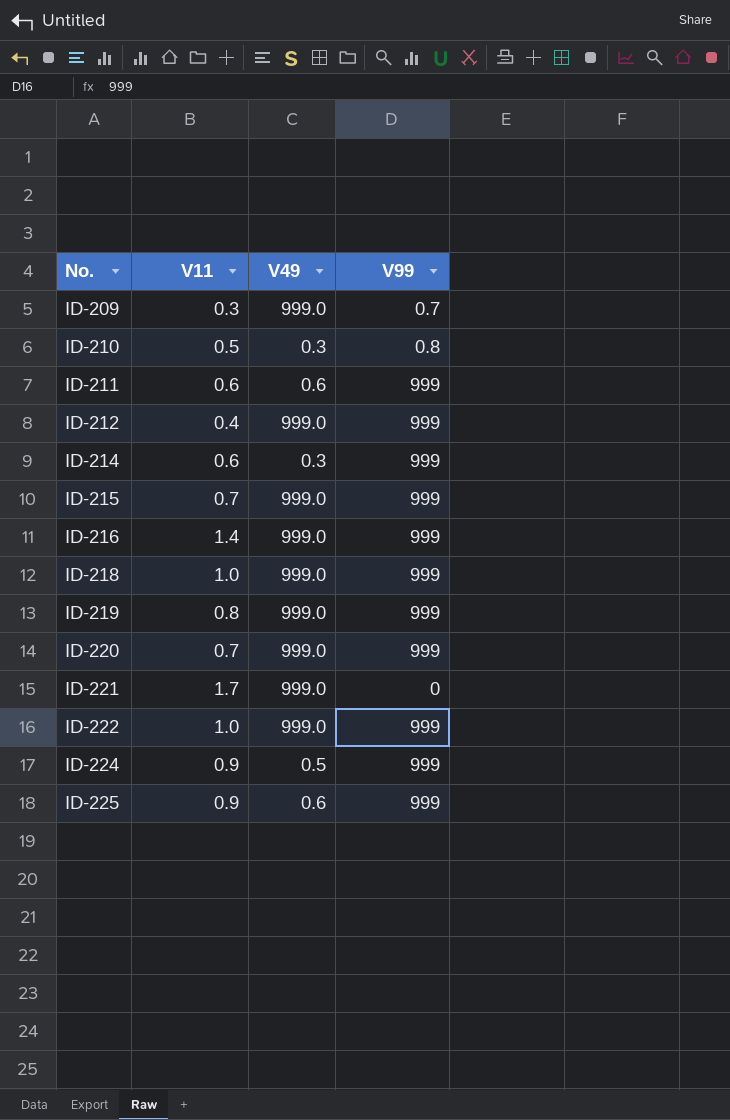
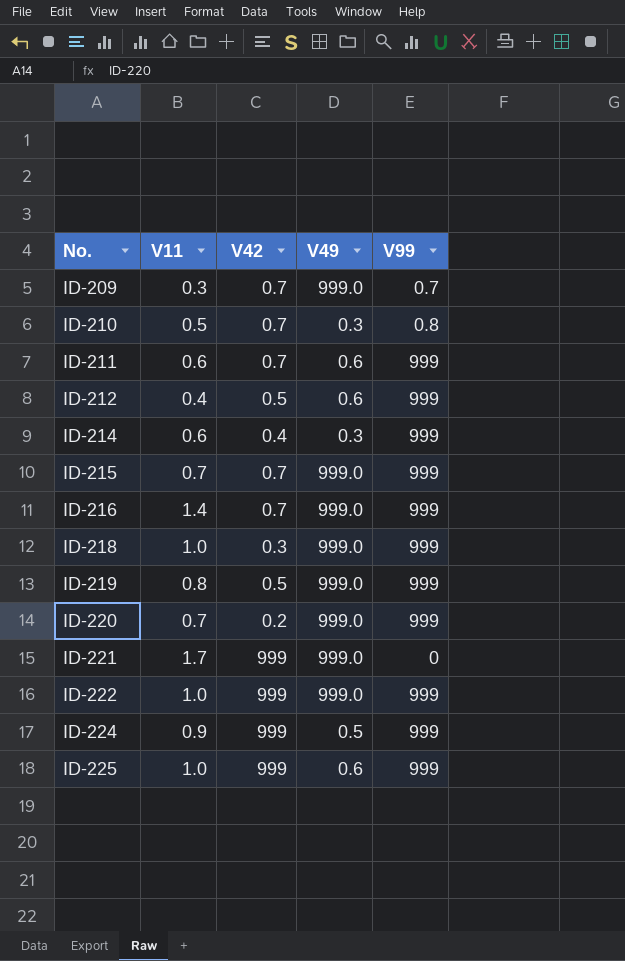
column V42 | position: none -> 3
ID-212 | V49: 999.0 -> 0.6
ID-225 | V11: 0.9 -> 1.0

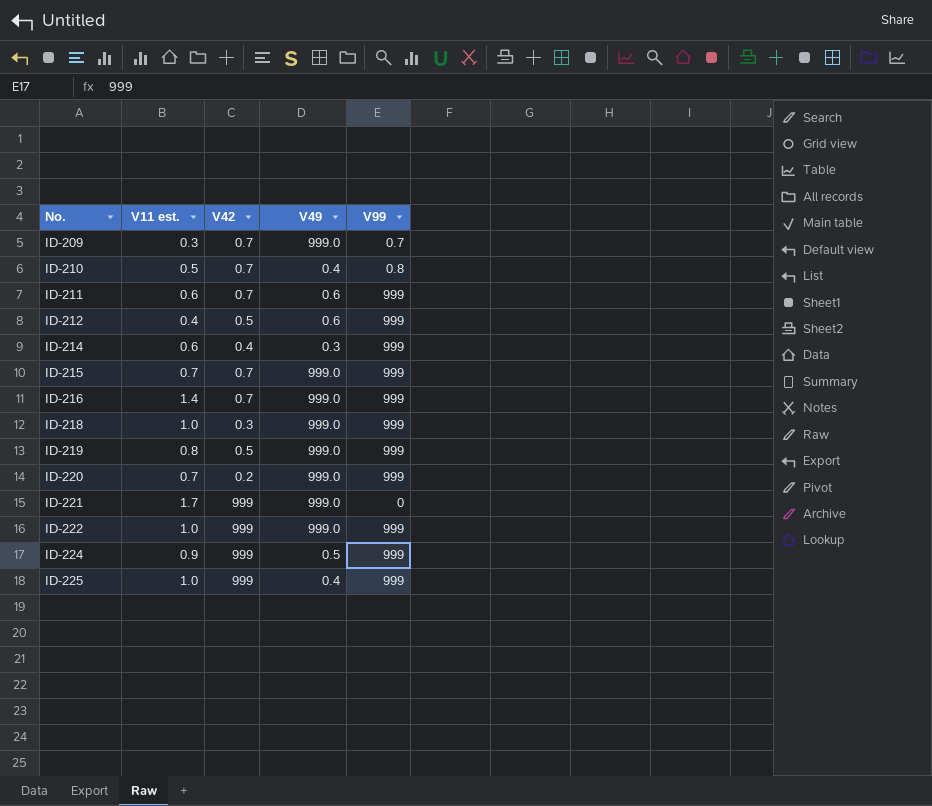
column name: V11 -> V11 est.
ID-210 | V49: 0.3 -> 0.4
ID-225 | V49: 0.6 -> 0.4

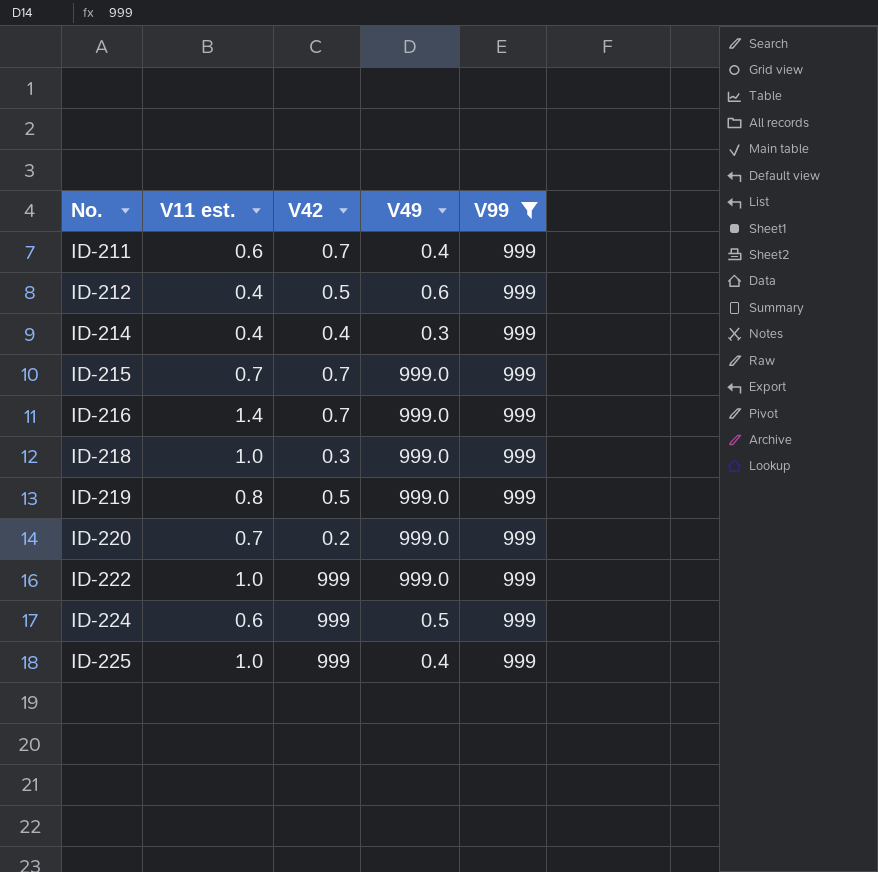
filter: none -> V99 = 999
ID-211 | V49: 0.6 -> 0.4
ID-214 | V11 est.: 0.6 -> 0.4
ID-224 | V11 est.: 0.9 -> 0.6

